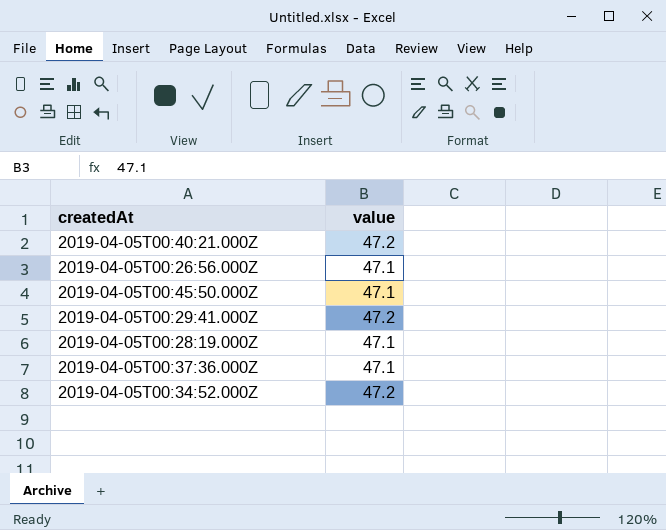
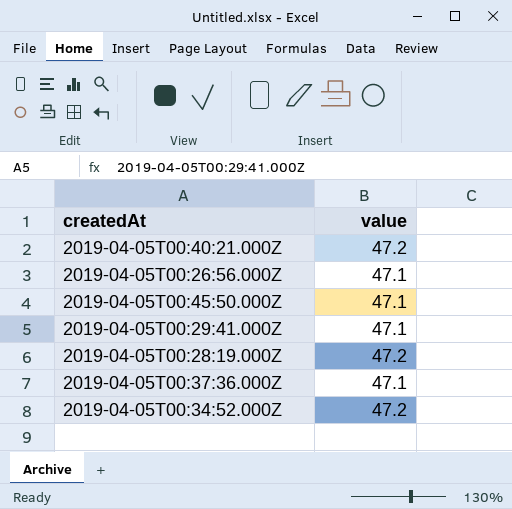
2019-04-05T00:29:41.000Z | value: 47.2 -> 47.1
2019-04-05T00:28:19.000Z | value: 47.1 -> 47.2

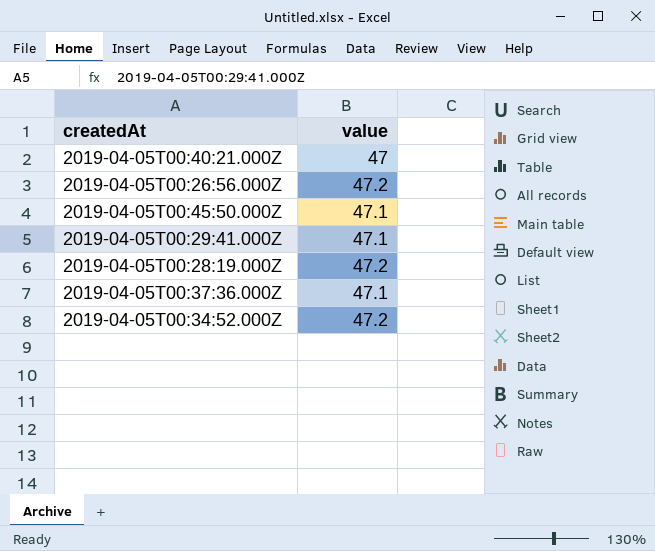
2019-04-05T00:40:21.000Z | value: 47.2 -> 47
2019-04-05T00:26:56.000Z | value: 47.1 -> 47.2

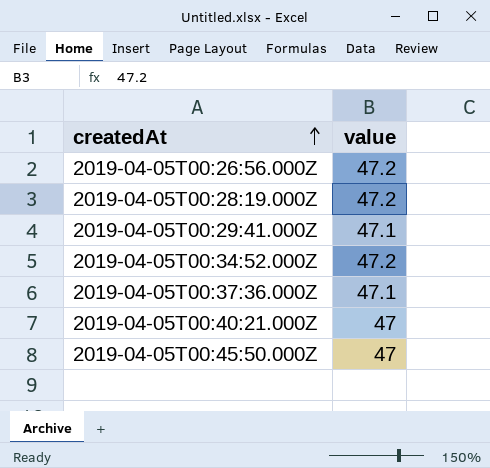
row order: none -> createdAt ascending
2019-04-05T00:45:50.000Z | value: 47.1 -> 47

